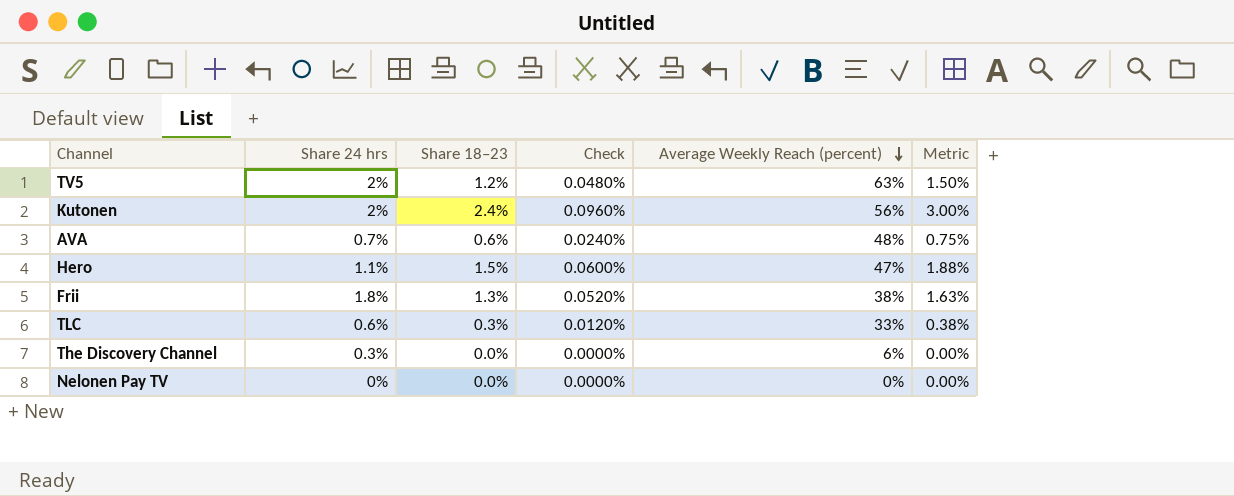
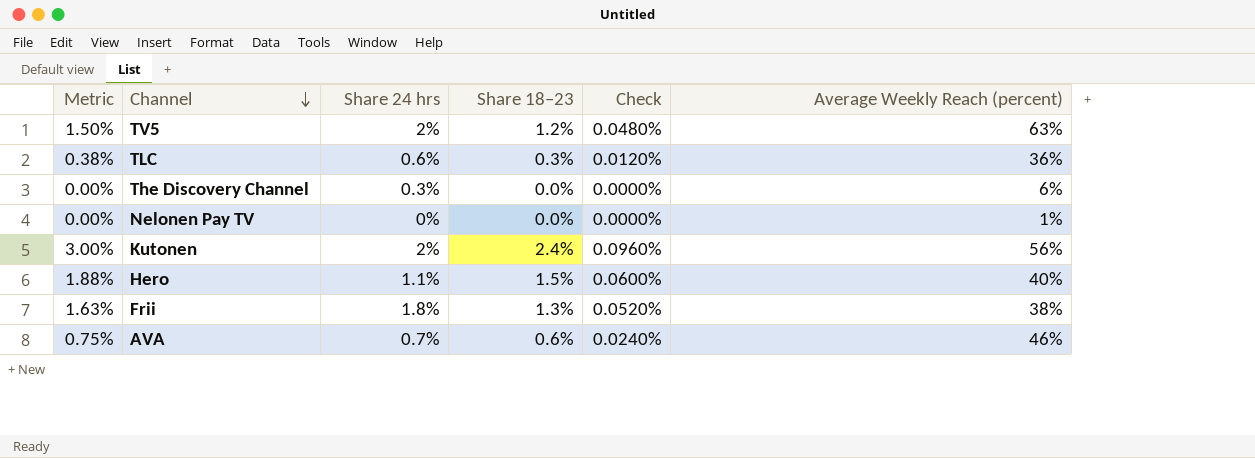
row order: Average Weekly Reach (percent) descending -> Channel descending
column Metric | position: 6 -> 1
TLC | Average Weekly Reach (percent): 33% -> 36%
Nelonen Pay TV | Average Weekly Reach (percent): 0% -> 1%
Hero | Average Weekly Reach (percent): 47% -> 40%
AVA | Average Weekly Reach (percent): 48% -> 46%

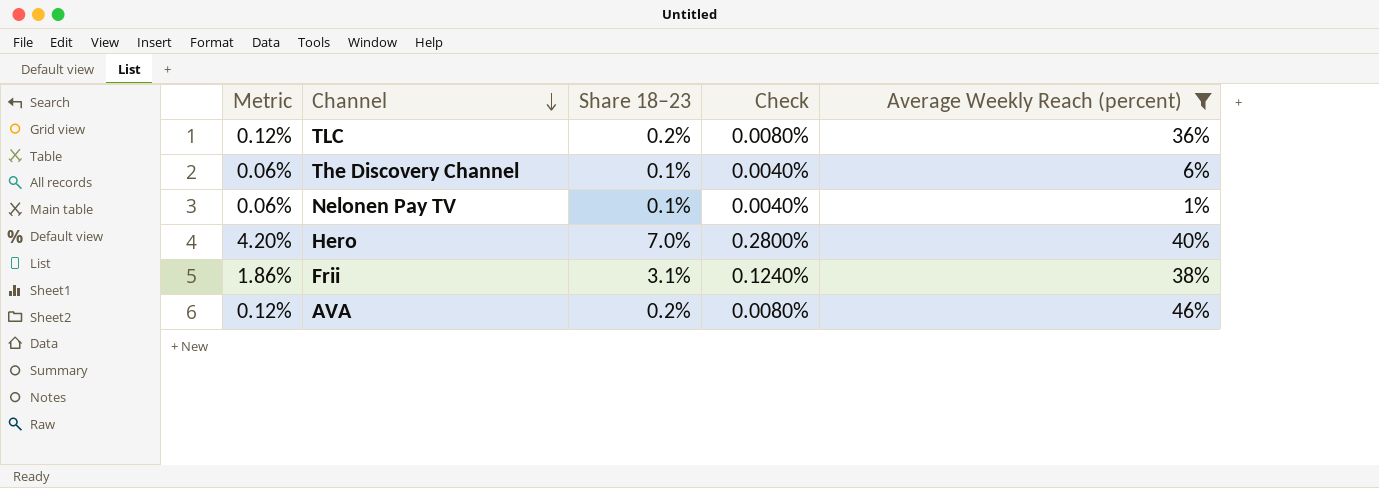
filter: none -> Average Weekly Reach (percent) <= 46%
column Share 24 hrs | position: 3 -> none
column Metric | formula: [Share 18–23] * 1.25 -> [Share 18–23] * 0.6
TLC | Share 18–23: 0.3% -> 0.2%
TLC | Check: 0.0120% -> 0.0080%
The Discovery Channel | Share 18–23: 0.0% -> 0.1%
The Discovery Channel | Check: 0.0000% -> 0.0040%
Nelonen Pay TV | Share 18–23: 0.0% -> 0.1%
Nelonen Pay TV | Check: 0.0000% -> 0.0040%
Hero | Share 18–23: 1.5% -> 7.0%
Hero | Check: 0.0600% -> 0.2800%
Frii | Share 18–23: 1.3% -> 3.1%
Frii | Check: 0.0520% -> 0.1240%
AVA | Share 18–23: 0.6% -> 0.2%
AVA | Check: 0.0240% -> 0.0080%

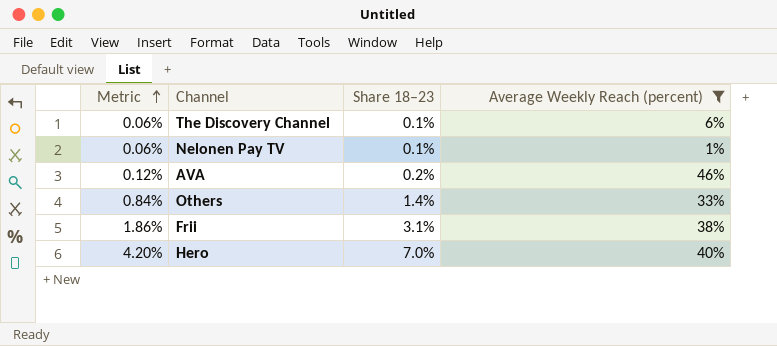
row order: Channel descending -> Metric ascending
column Check | formula: [Share 18–23] * 0.04 -> none
row TLC: 0.12% | 0.2% | 0.0080% | 36% -> none
row Others: none -> 0.84% | 1.4% | 33%

